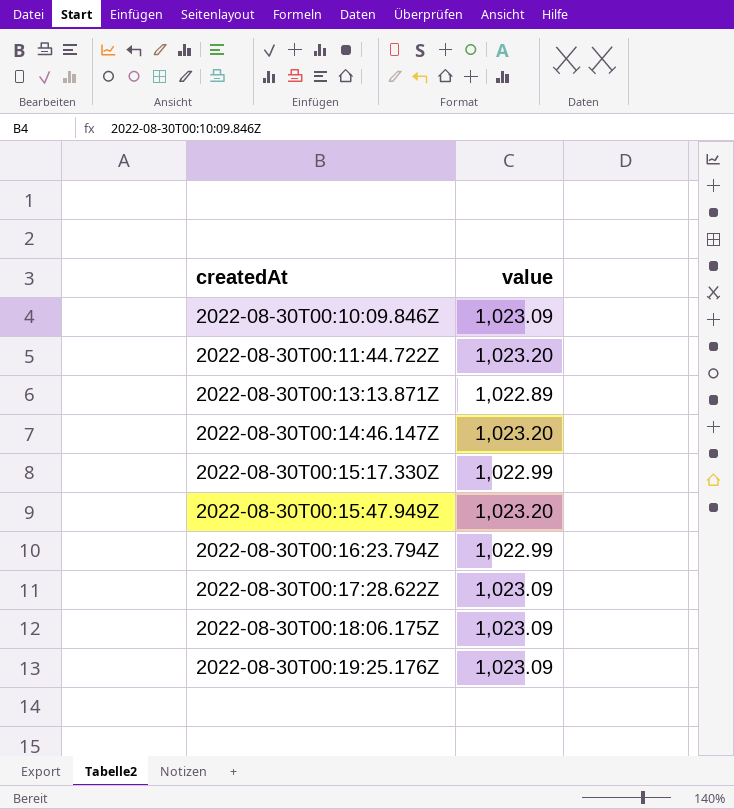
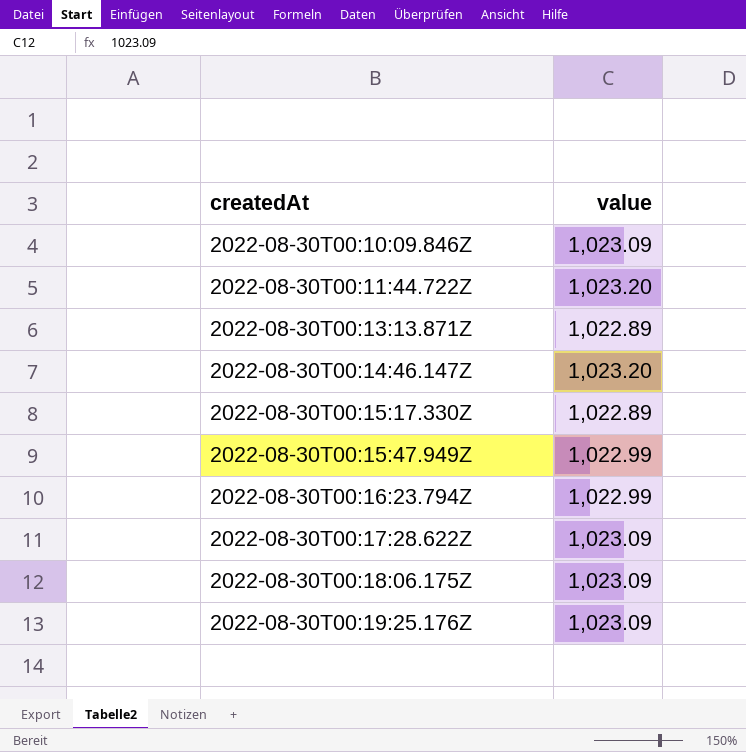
2022-08-30T00:15:17.330Z | value: 1,022.99 -> 1,022.89
2022-08-30T00:15:47.949Z | value: 1,023.20 -> 1,022.99

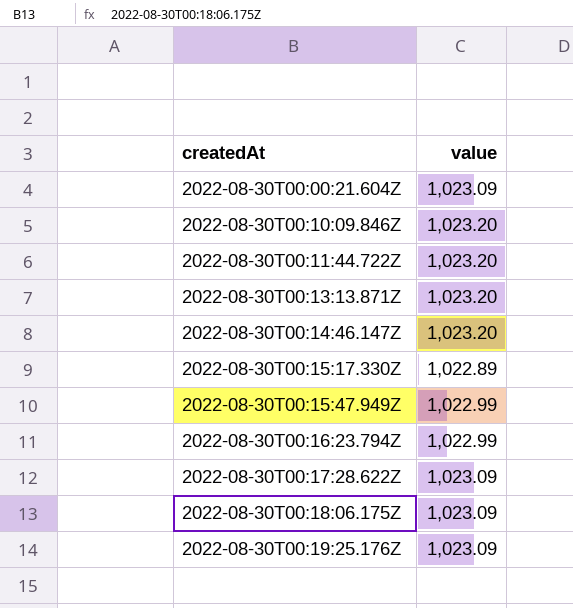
row 2022-08-30T00:00:21.604Z: none -> 1,023.09
2022-08-30T00:10:09.846Z | value: 1,023.09 -> 1,023.20
2022-08-30T00:13:13.871Z | value: 1,022.89 -> 1,023.20

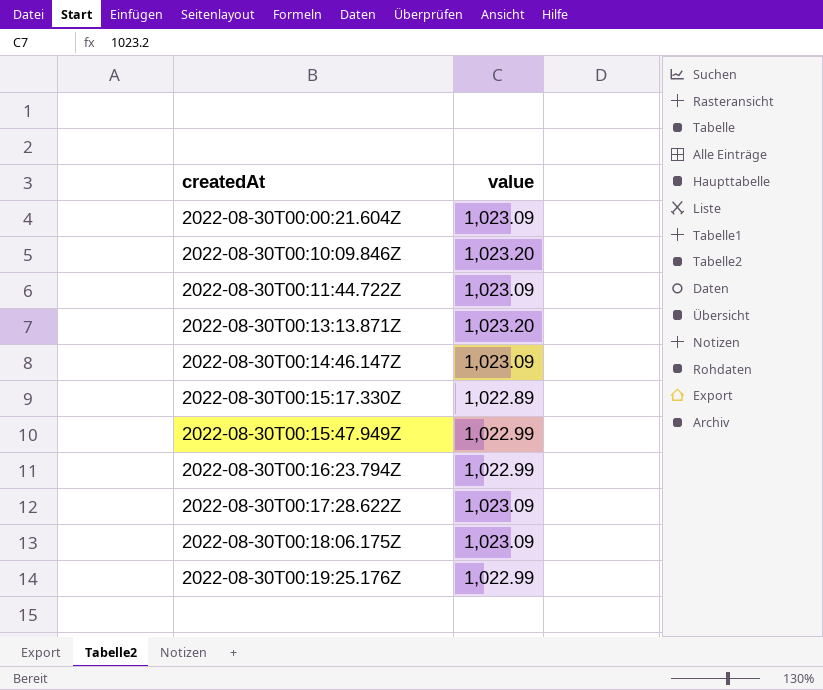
2022-08-30T00:11:44.722Z | value: 1,023.20 -> 1,023.09
2022-08-30T00:14:46.147Z | value: 1,023.20 -> 1,023.09
2022-08-30T00:19:25.176Z | value: 1,023.09 -> 1,022.99

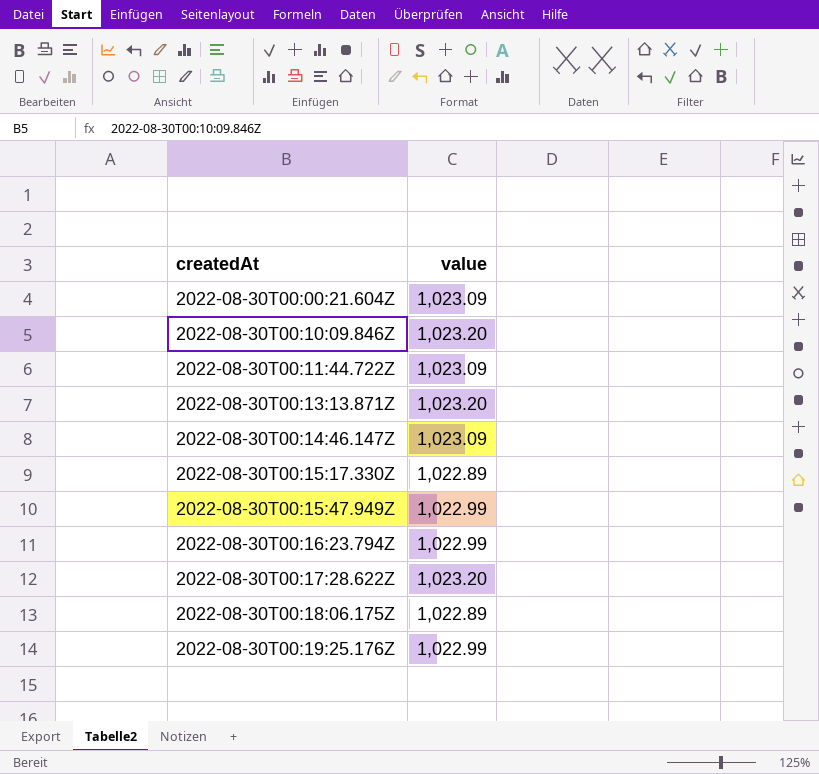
2022-08-30T00:17:28.622Z | value: 1,023.09 -> 1,023.20
2022-08-30T00:18:06.175Z | value: 1,023.09 -> 1,022.89

